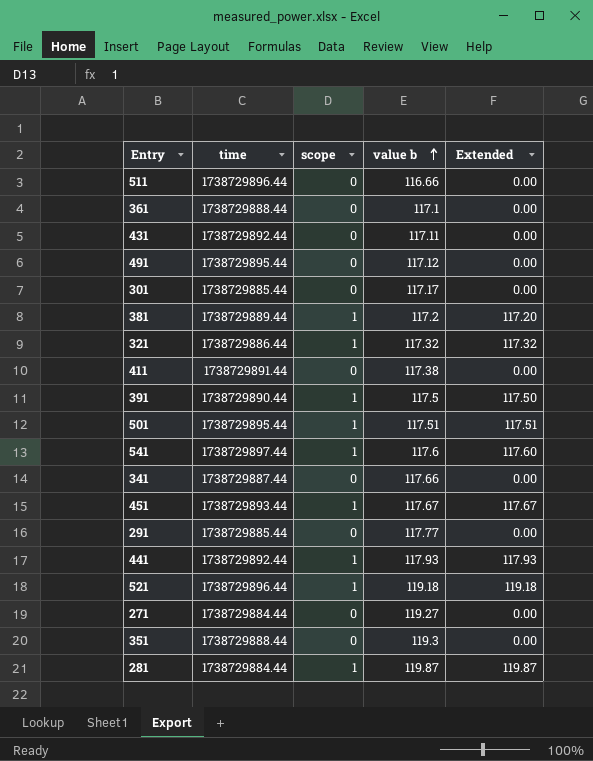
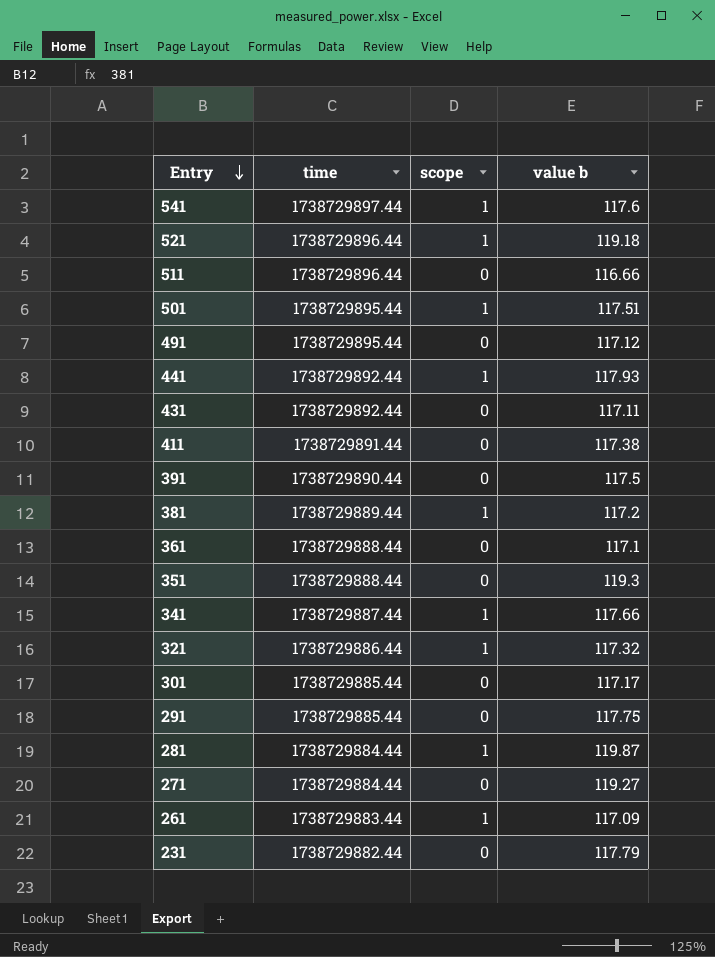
row order: value b ascending -> Entry descending
column Extended | formula: [scope] * [value b] -> none
row 451: 1738729893.44 | 1 | 117.67 | 117.67 -> none
391 | scope: 1 -> 0
341 | scope: 0 -> 1
291 | value b: 117.77 -> 117.75
row 261: none -> 1738729883.44 | 1 | 117.09
row 231: none -> 1738729882.44 | 0 | 117.79

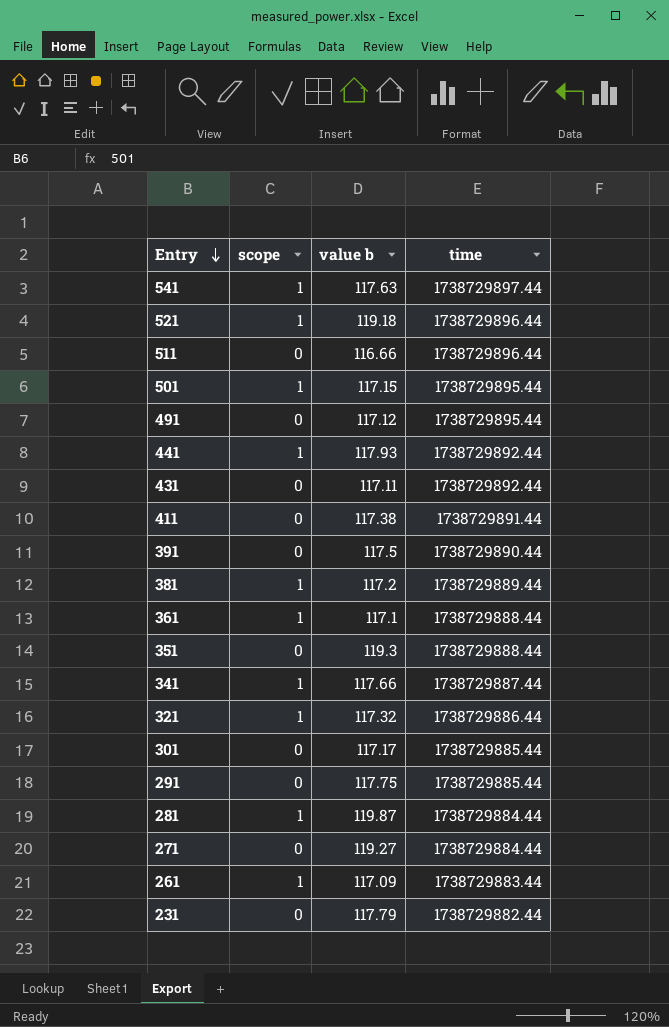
column time | position: 2 -> 4
541 | value b: 117.6 -> 117.63
501 | value b: 117.51 -> 117.15
361 | scope: 0 -> 1

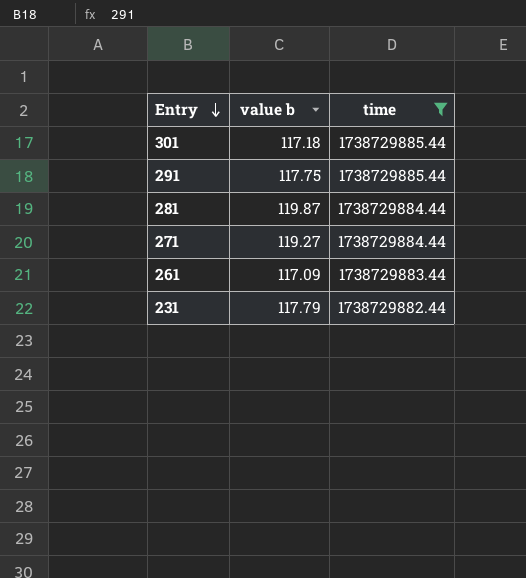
filter: none -> time <= 1738729885.44
column scope | position: 2 -> none
301 | value b: 117.17 -> 117.18

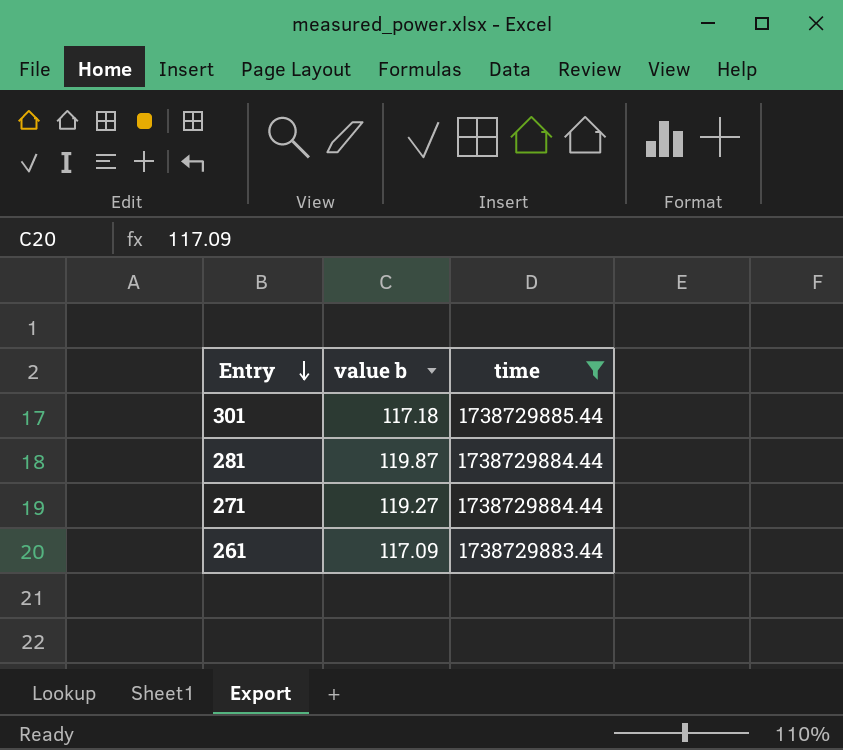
row 291: 117.75 | 1738729885.44 -> none
row 231: 117.79 | 1738729882.44 -> none

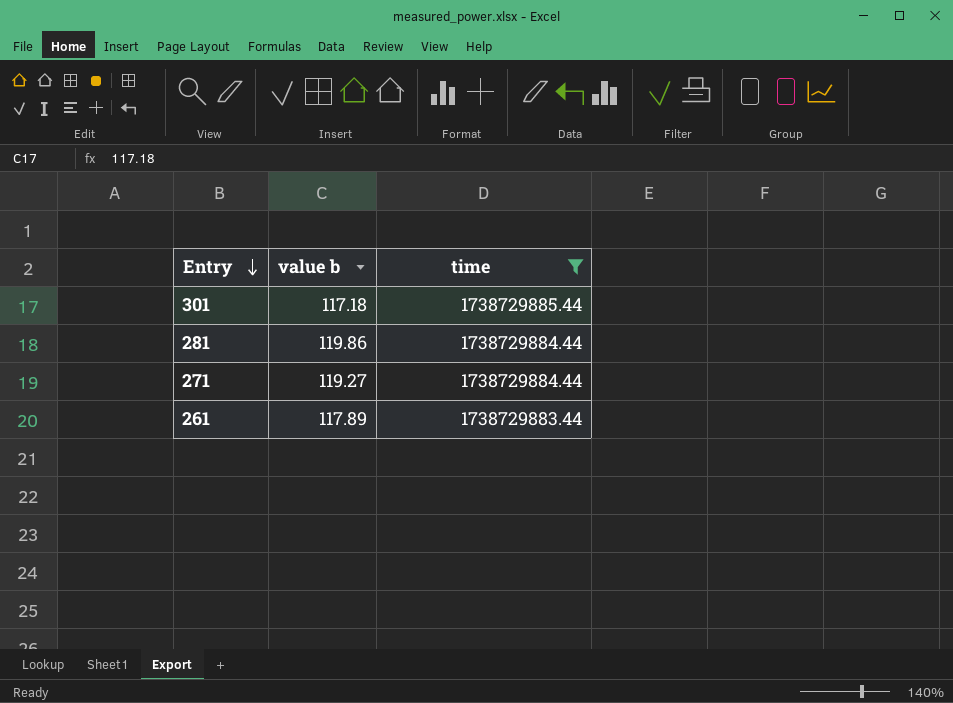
281 | value b: 119.87 -> 119.86
261 | value b: 117.09 -> 117.89

